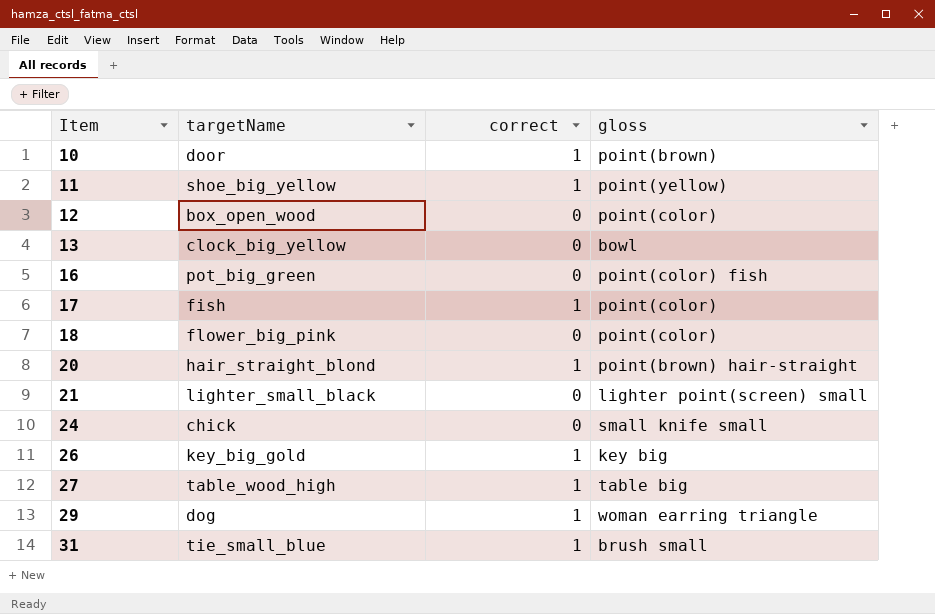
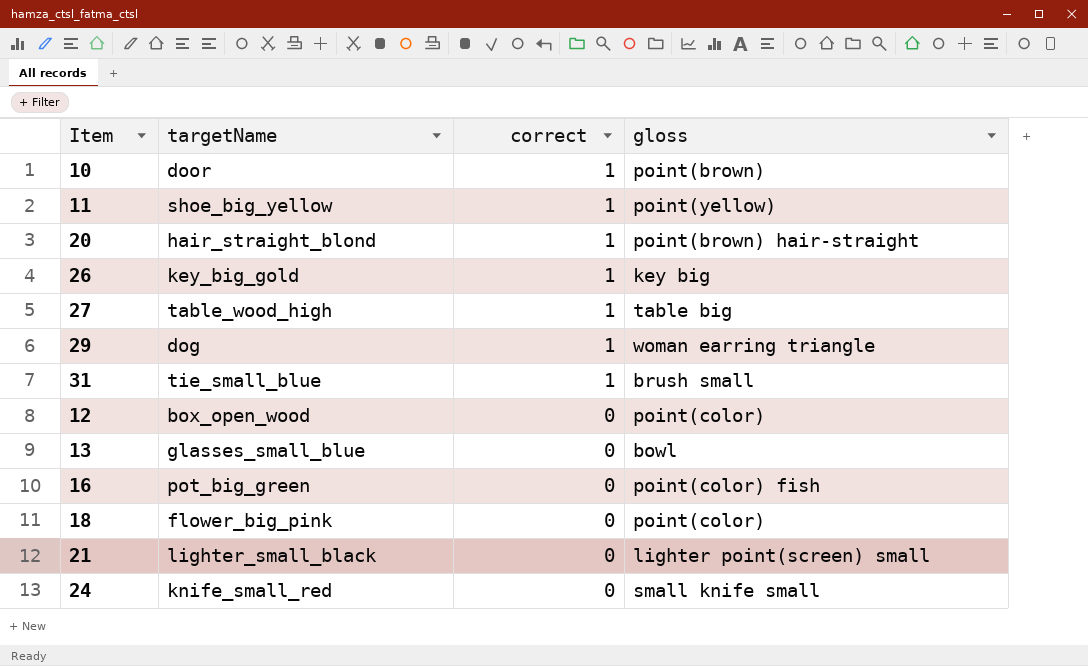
row order: Item ascending -> correct descending
row 17: fish | 1 | point(color) -> none
13 | targetName: clock_big_yellow -> glasses_small_blue
24 | targetName: chick -> knife_small_red

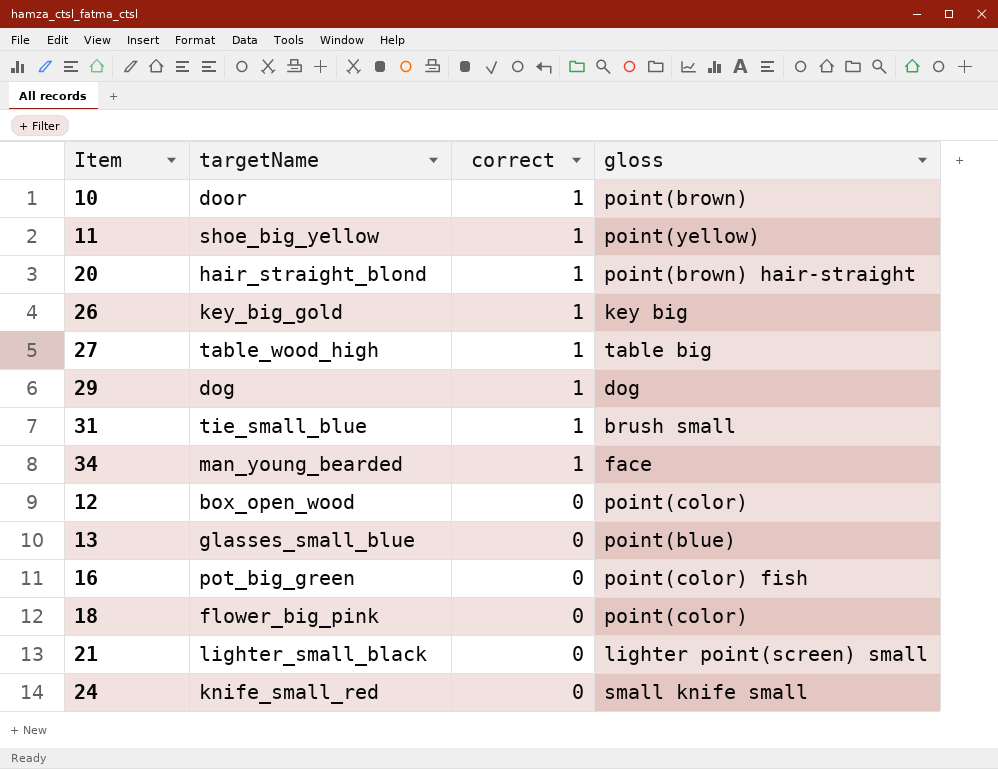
29 | gloss: woman earring triangle -> dog
row 34: none -> man_young_bearded | 1 | face
13 | gloss: bowl -> point(blue)

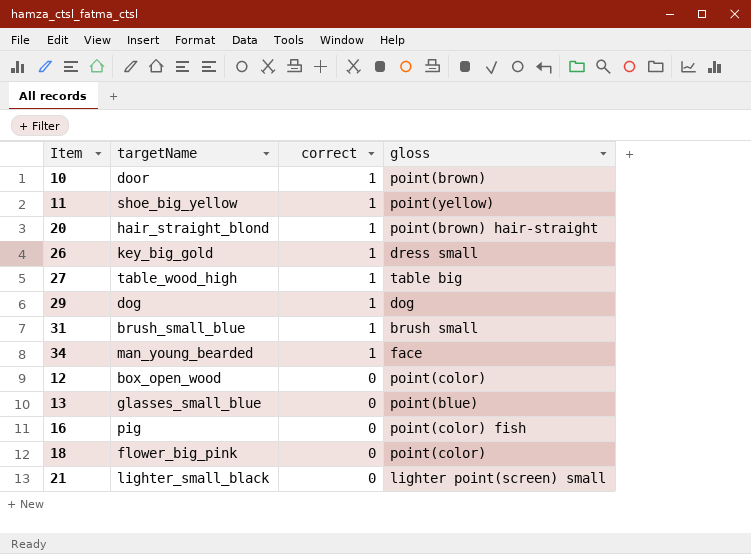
row 24: knife_small_red | 0 | small knife small -> none
26 | gloss: key big -> dress small
31 | targetName: tie_small_blue -> brush_small_blue
16 | targetName: pot_big_green -> pig

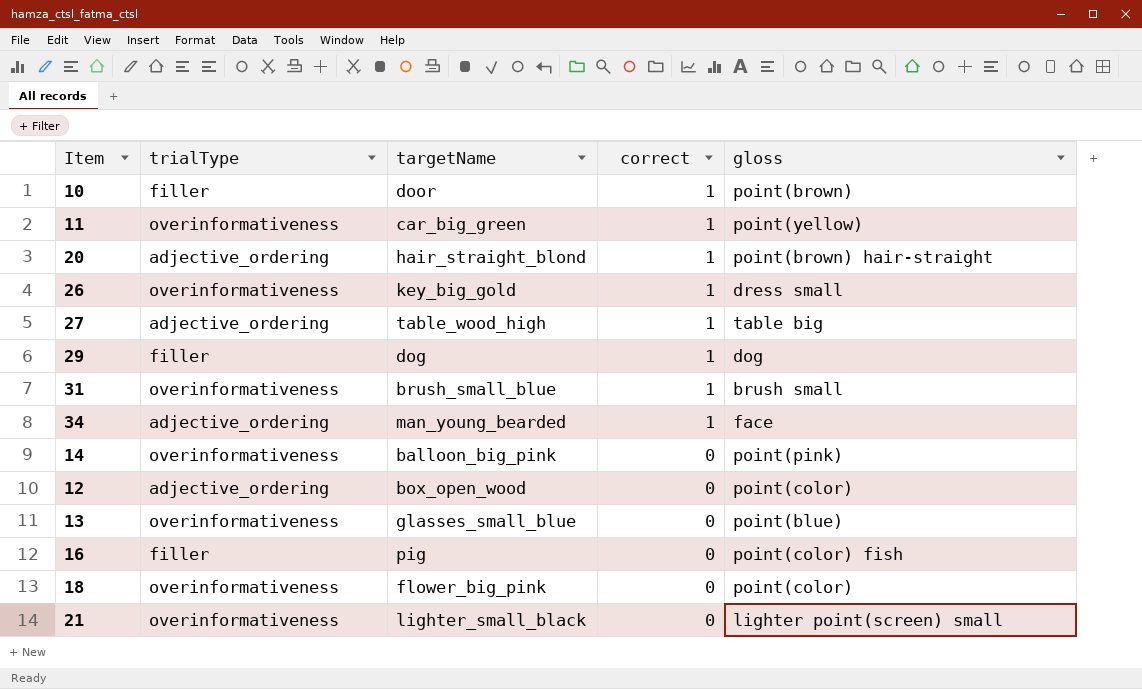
column trialType | position: none -> 2
11 | targetName: shoe_big_yellow -> car_big_green
row 14: none -> overinformativeness | balloon_big_pink | 0 | point(pink)

